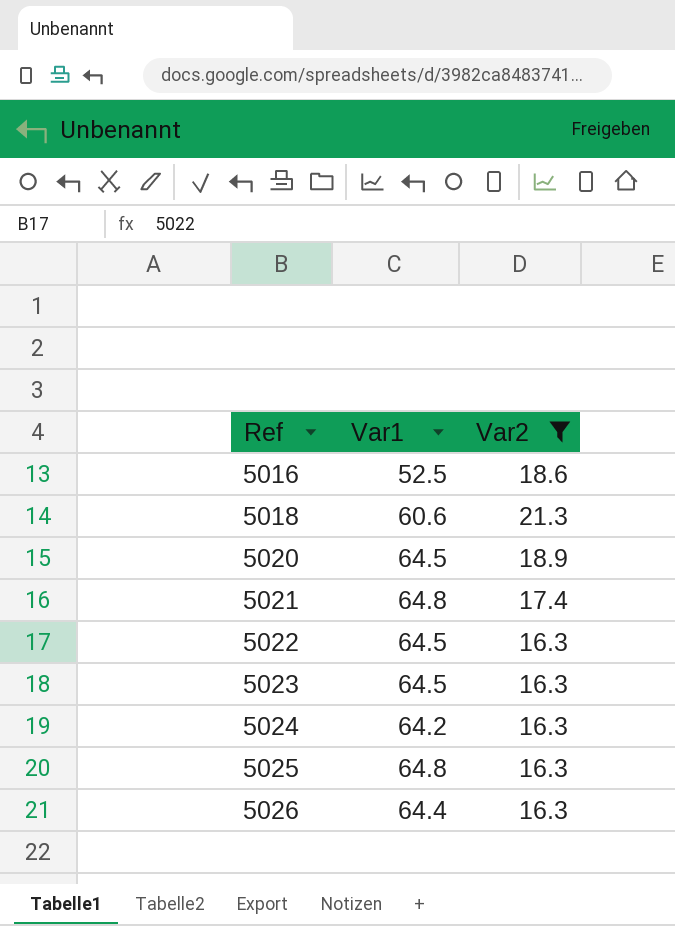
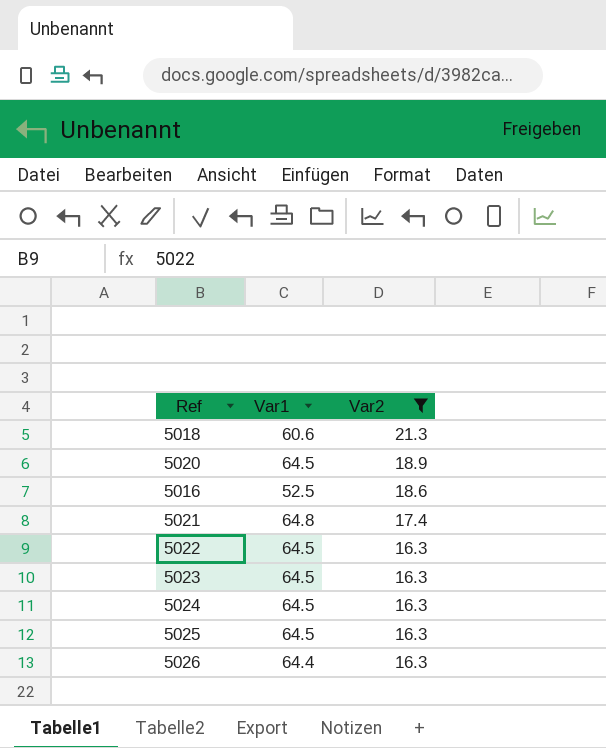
row order: Ref ascending -> Var2 descending
5024 | Var1: 64.2 -> 64.5
5025 | Var1: 64.8 -> 64.5

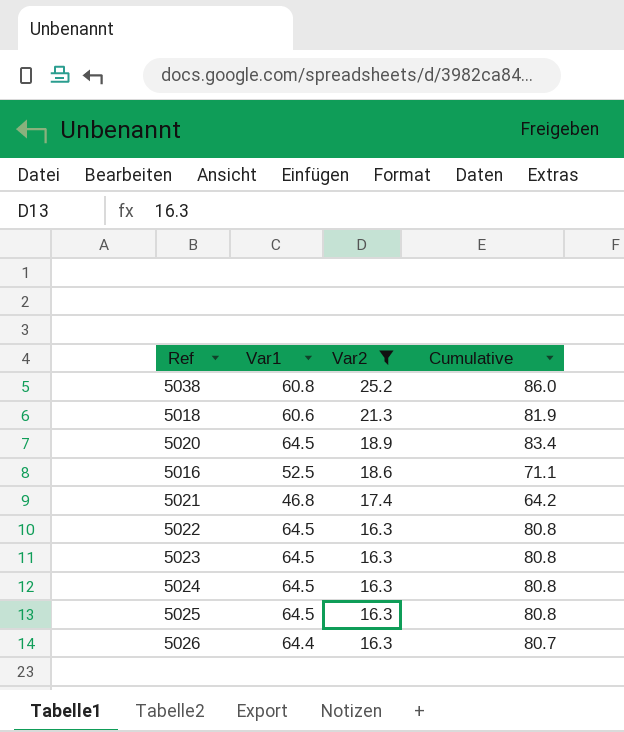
column Cumulative | formula: none -> [Var1] + [Var2]
row 5038: none -> 60.8 | 25.2 | 86.0
5021 | Var1: 64.8 -> 46.8

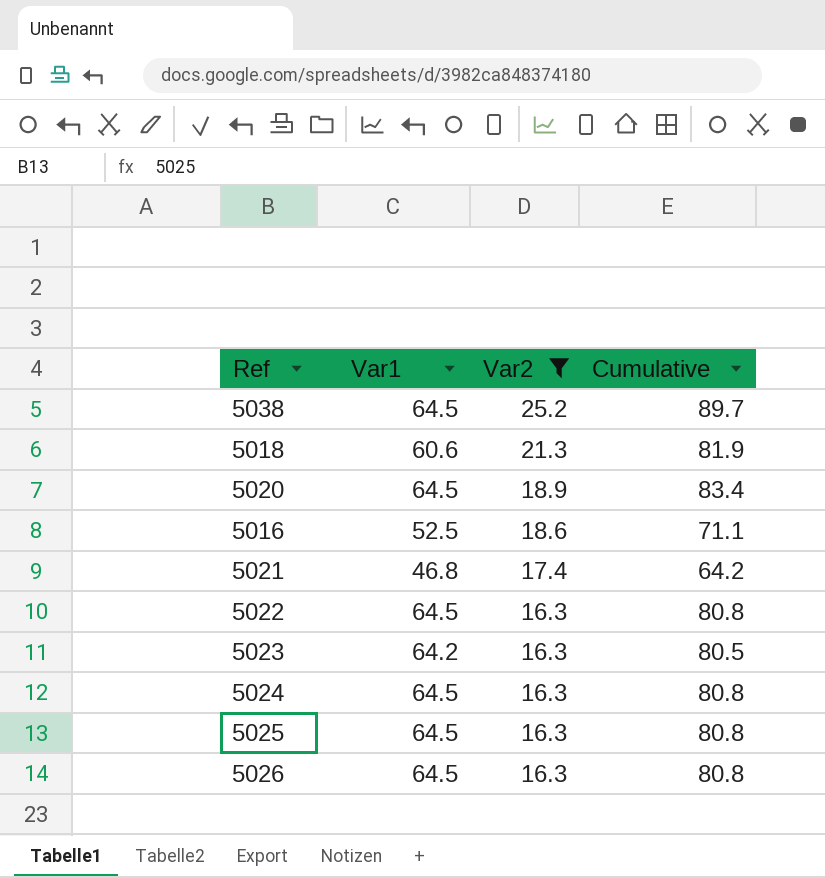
5038 | Var1: 60.8 -> 64.5
5038 | Cumulative: 86.0 -> 89.7
5023 | Var1: 64.5 -> 64.2
5023 | Cumulative: 80.8 -> 80.5
5026 | Var1: 64.4 -> 64.5
5026 | Cumulative: 80.7 -> 80.8

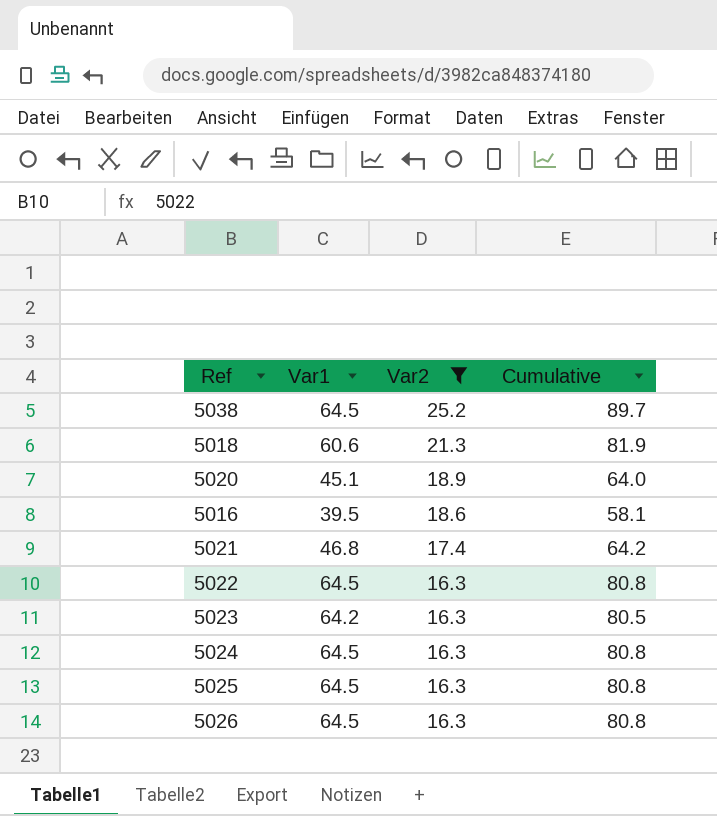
5020 | Var1: 64.5 -> 45.1
5020 | Cumulative: 83.4 -> 64.0
5016 | Var1: 52.5 -> 39.5
5016 | Cumulative: 71.1 -> 58.1

